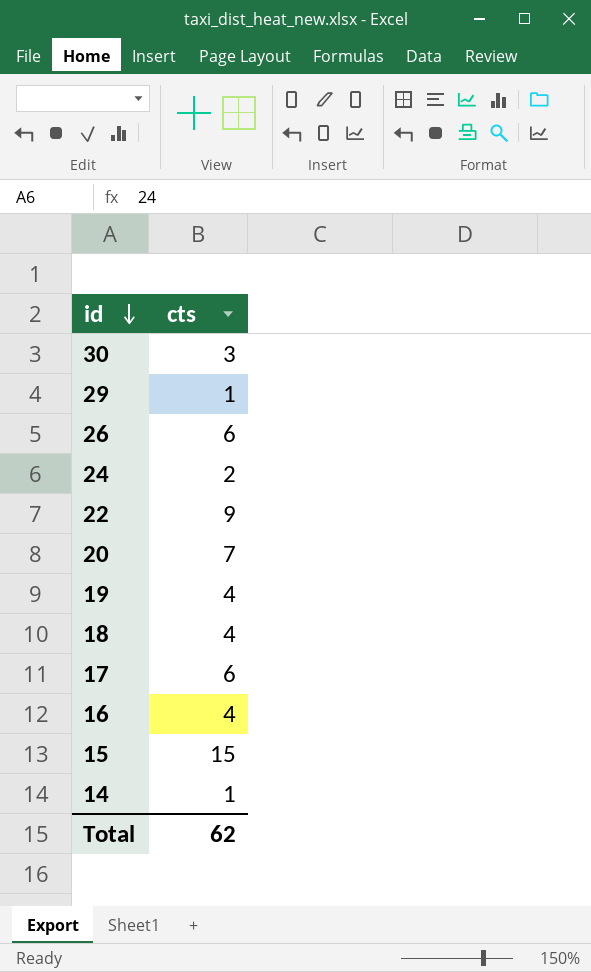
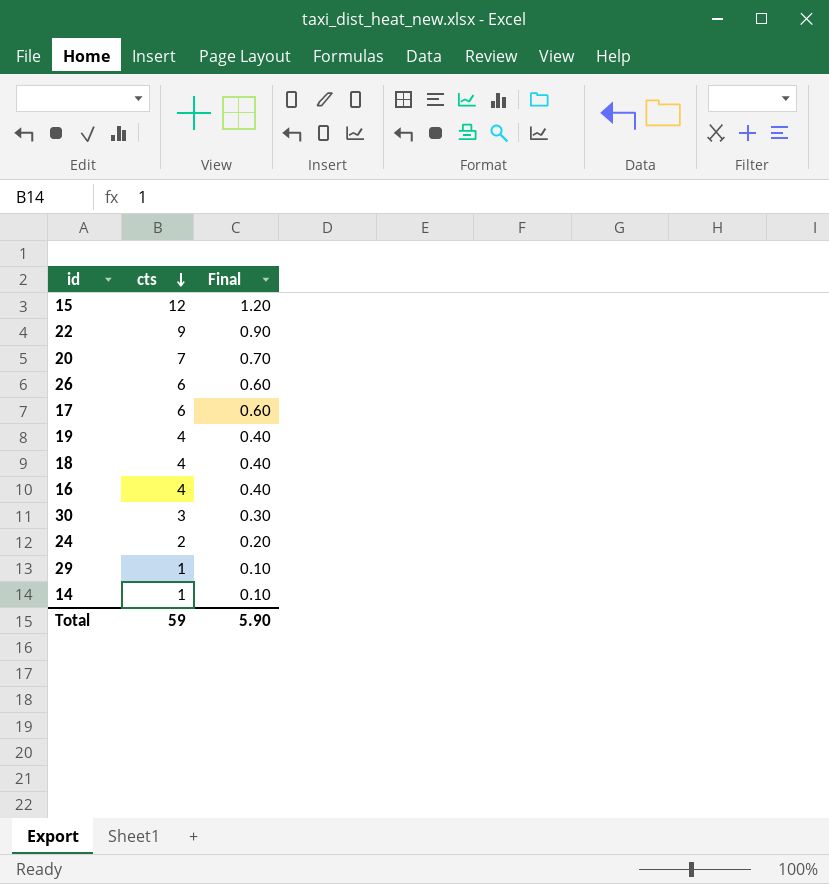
row order: id descending -> cts descending
column Final | formula: none -> [cts] * 0.1
15 | cts: 15 -> 12
Total | cts: 62 -> 59

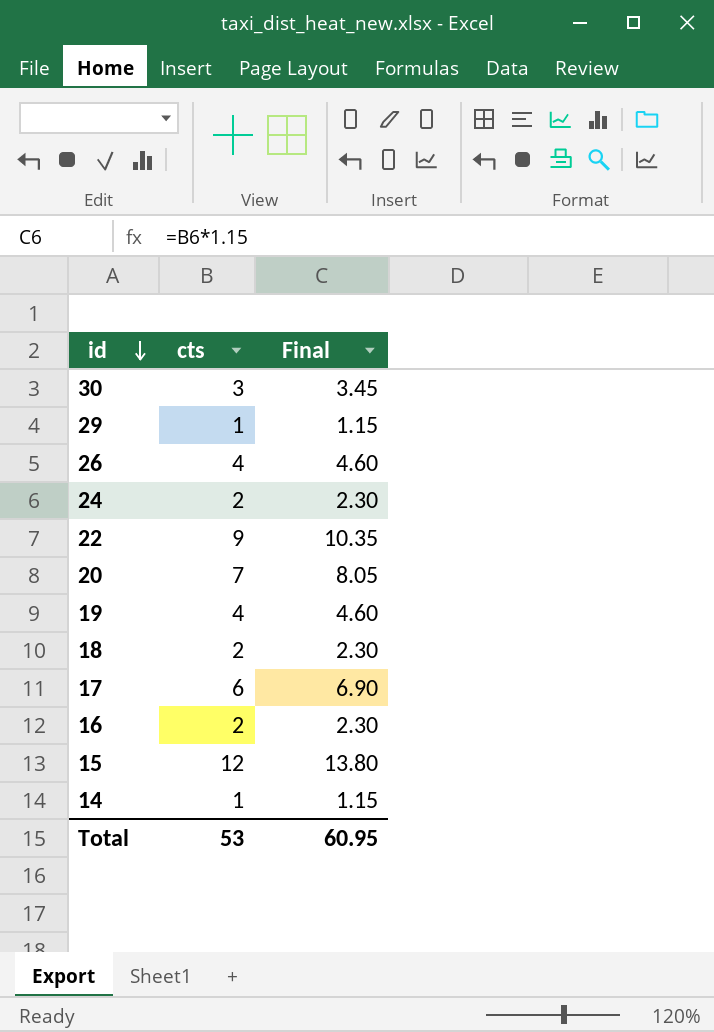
row order: cts descending -> id descending
column Final | formula: [cts] * 0.1 -> [cts] * 1.15
26 | cts: 6 -> 4
18 | cts: 4 -> 2
16 | cts: 4 -> 2
Total | cts: 59 -> 53
Total | Final: 5.90 -> 60.95

